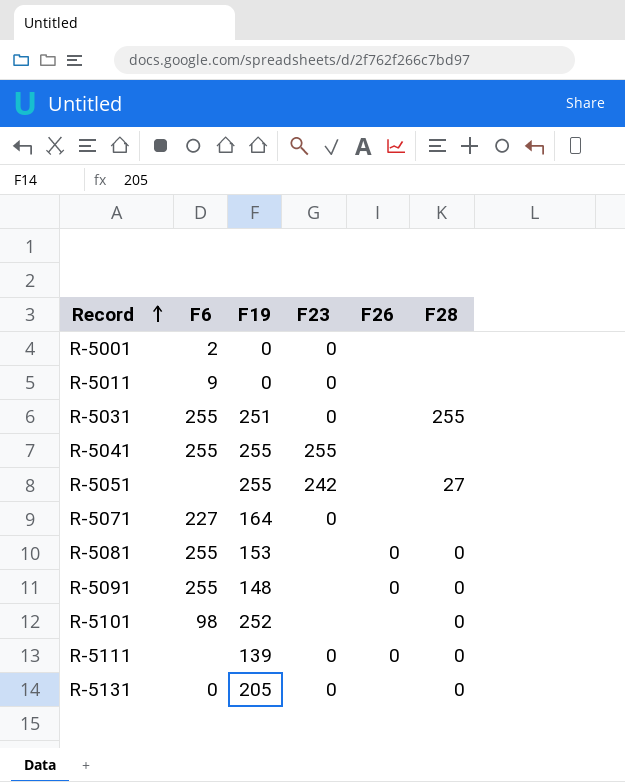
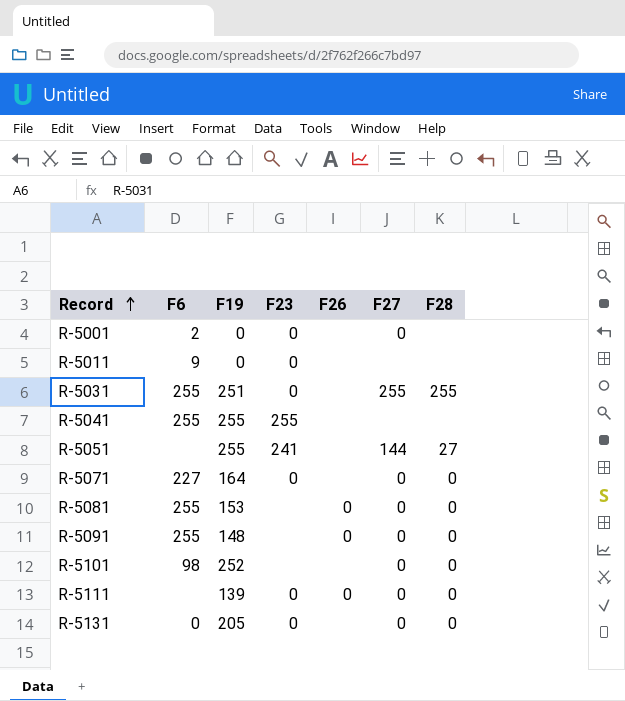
column F27 | position: none -> 6
R-5051 | F23: 242 -> 241
R-5071 | F28: none -> 0

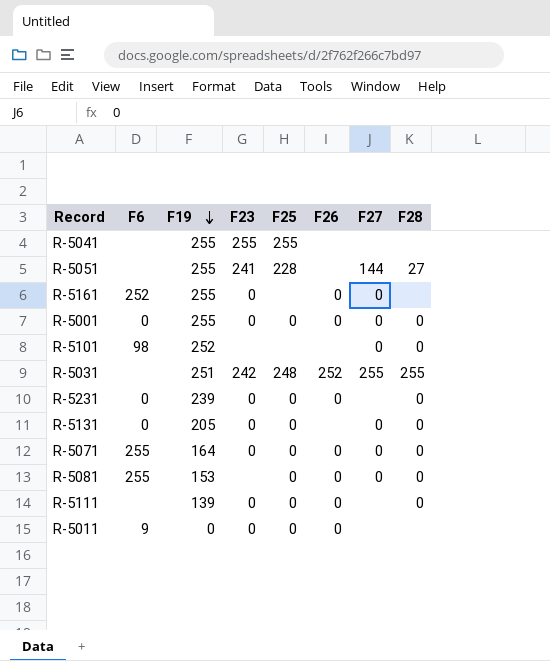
row order: Record ascending -> F19 descending
column F25 | position: none -> 5
row R-5091: 255 | 148 | none | 0 | 0 | 0 -> none
R-5041 | F6: 255 -> none
row R-5161: none -> 252 | 255 | 0 | none | 0 | 0 | none
R-5001 | F6: 2 -> 0
R-5001 | F19: 0 -> 255
R-5001 | F26: none -> 0
R-5001 | F28: none -> 0
R-5031 | F6: 255 -> none
R-5031 | F23: 0 -> 242
R-5031 | F26: none -> 252
row R-5231: none -> 0 | 239 | 0 | 0 | 0 | none | 0
R-5071 | F6: 227 -> 255
R-5071 | F26: none -> 0
R-5111 | F27: 0 -> none
R-5011 | F26: none -> 0

